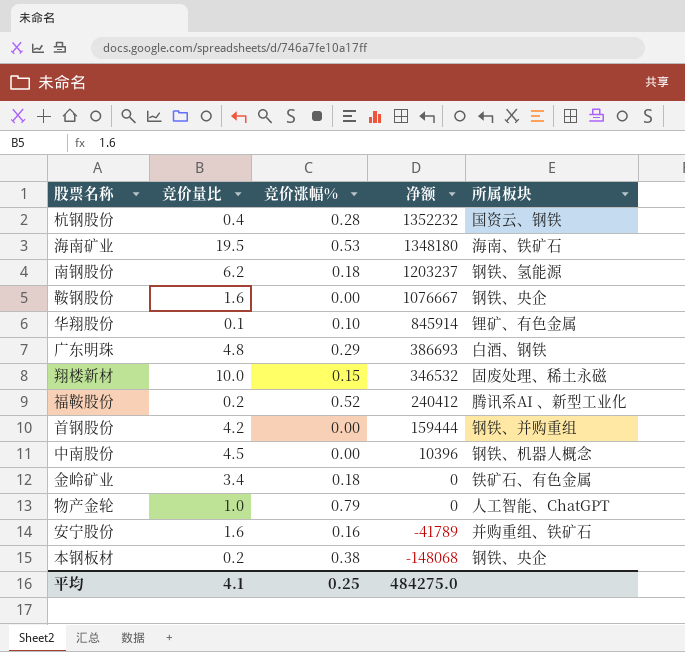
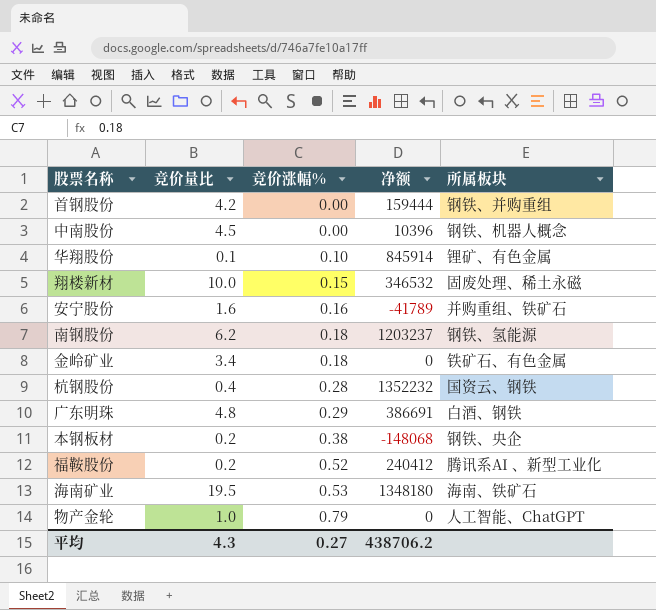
row order: 净额 descending -> 竞价涨幅% ascending
row 鞍钢股份: 1.6 | 0.00 | 1076667 | 钢铁、央企 -> none
广东明珠 | 净额: 386693 -> 386691
平均 | 竞价量比: 4.1 -> 4.3
平均 | 竞价涨幅%: 0.25 -> 0.27
平均 | 净额: 484275.0 -> 438706.2

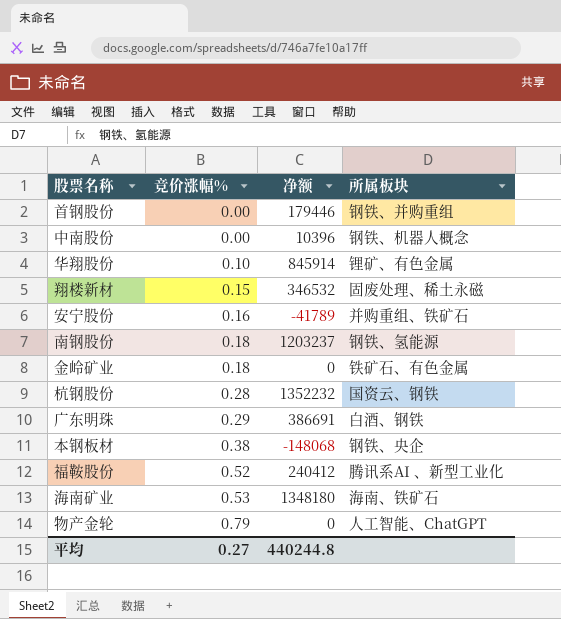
column 竞价量比 | position: 2 -> none
首钢股份 | 净额: 159444 -> 179446
平均 | 净额: 438706.2 -> 440244.8

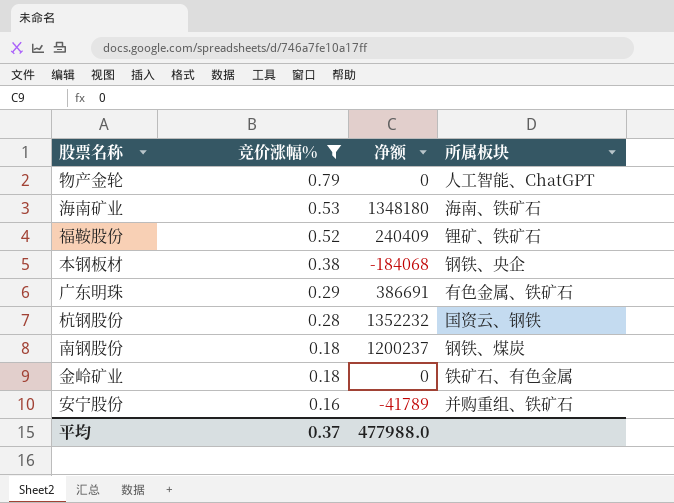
filter: none -> 竞价涨幅% >= 0.16
row order: 竞价涨幅% ascending -> 竞价涨幅% descending
福鞍股份 | 净额: 240412 -> 240409
福鞍股份 | 所属板块: 腾讯系AI 、新型工业化 -> 锂矿、铁矿石
本钢板材 | 净额: -148068 -> -184068
广东明珠 | 所属板块: 白酒、钢铁 -> 有色金属、铁矿石
南钢股份 | 净额: 1203237 -> 1200237
南钢股份 | 所属板块: 钢铁、氢能源 -> 钢铁、煤炭
平均 | 竞价涨幅%: 0.27 -> 0.37
平均 | 净额: 440244.8 -> 477988.0

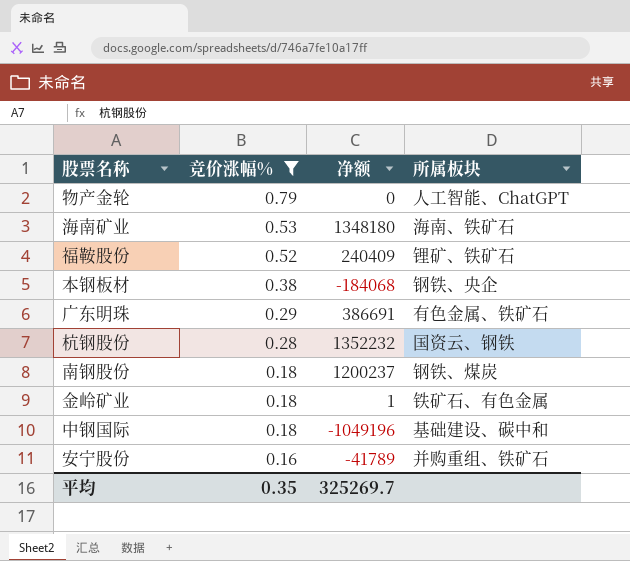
金岭矿业 | 净额: 0 -> 1
row 中钢国际: none -> 0.18 | -1049196 | 基础建设、碳中和
平均 | 竞价涨幅%: 0.37 -> 0.35
平均 | 净额: 477988.0 -> 325269.7

